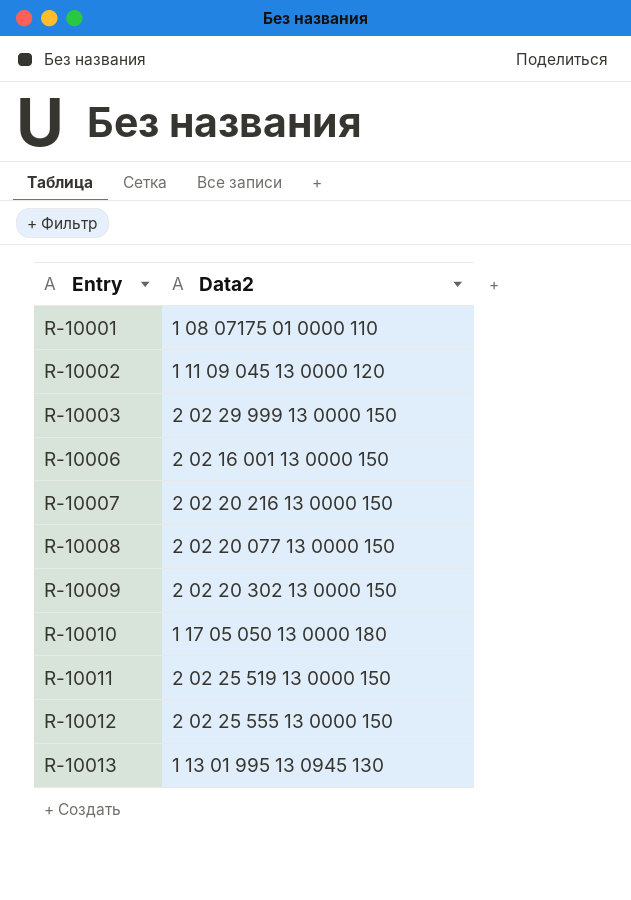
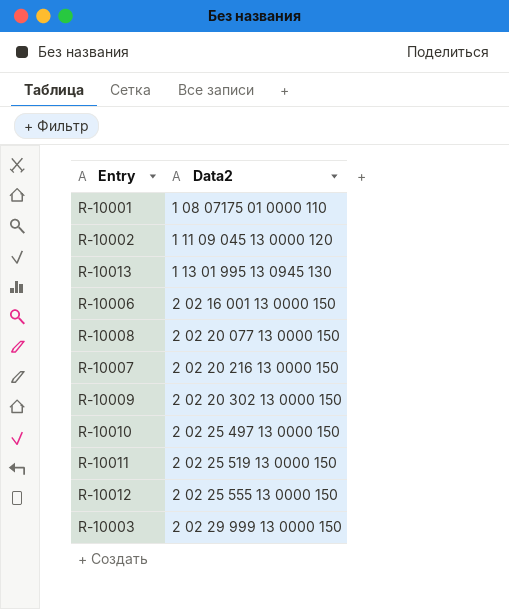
row order: Entry ascending -> Data2 ascending
R-10010 | Data2: 1 17 05 050 13 0000 180 -> 2 02 25 497 13 0000 150

